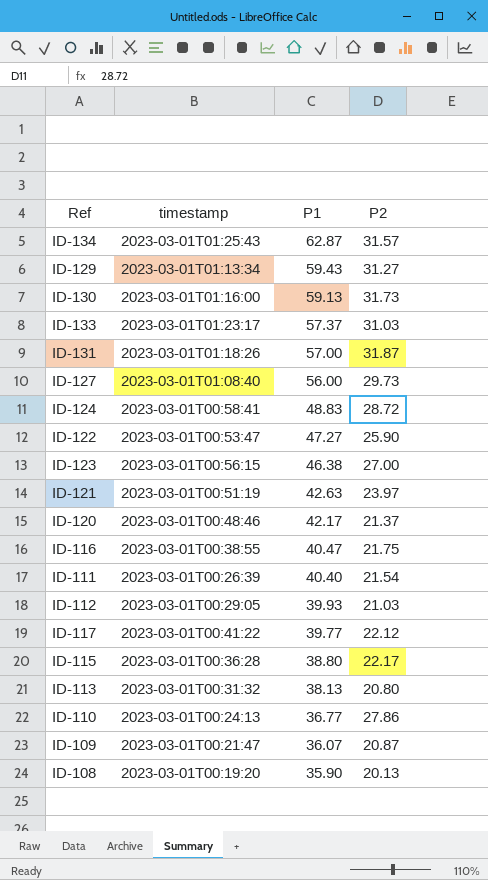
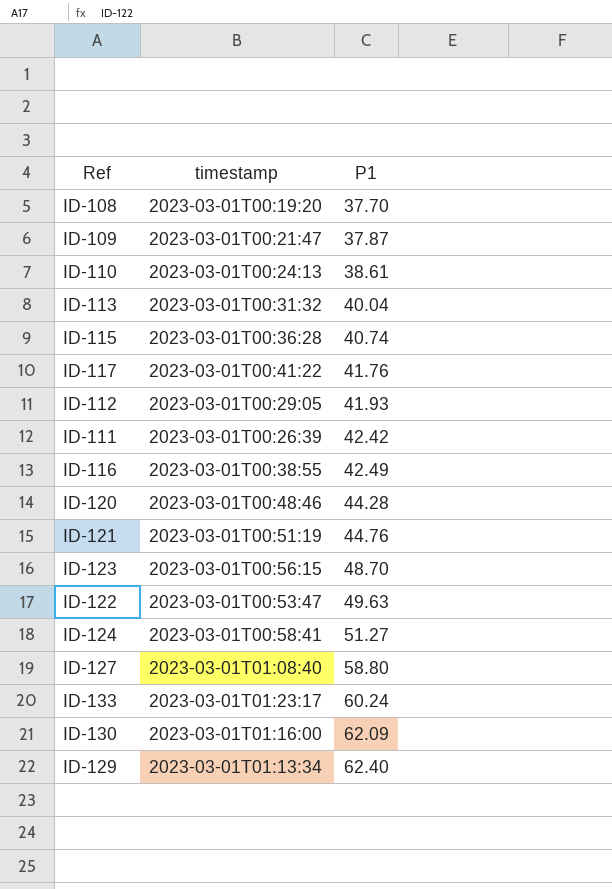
row order: P1 descending -> P1 ascending
column P2 | position: 4 -> none
row ID-134: 2023-03-01T01:25:43 | 62.87 | 31.57 -> none
row ID-131: 2023-03-01T01:18:26 | 57.00 | 31.87 -> none
ID-108 | P1: 35.90 -> 37.70
ID-109 | P1: 36.07 -> 37.87
ID-110 | P1: 36.77 -> 38.61
ID-113 | P1: 38.13 -> 40.04
ID-115 | P1: 38.80 -> 40.74
ID-117 | P1: 39.77 -> 41.76
ID-112 | P1: 39.93 -> 41.93
ID-111 | P1: 40.40 -> 42.42
ID-116 | P1: 40.47 -> 42.49
ID-120 | P1: 42.17 -> 44.28
ID-121 | P1: 42.63 -> 44.76
ID-123 | P1: 46.38 -> 48.70
ID-122 | P1: 47.27 -> 49.63
ID-124 | P1: 48.83 -> 51.27
ID-127 | P1: 56.00 -> 58.80
ID-133 | P1: 57.37 -> 60.24
ID-130 | P1: 59.13 -> 62.09
ID-129 | P1: 59.43 -> 62.40

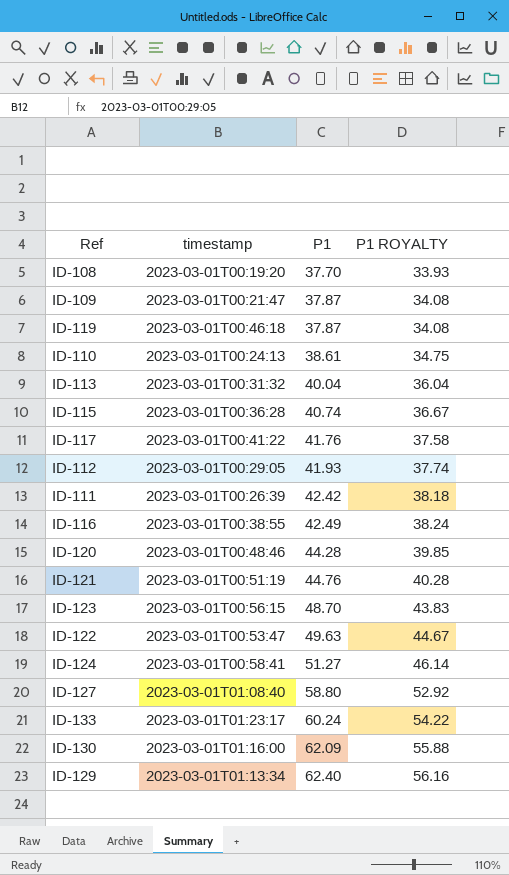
column P1 ROYALTY | formula: none -> [P1] * 0.9
row ID-119: none -> 2023-03-01T00:46:18 | 37.87 | 34.08

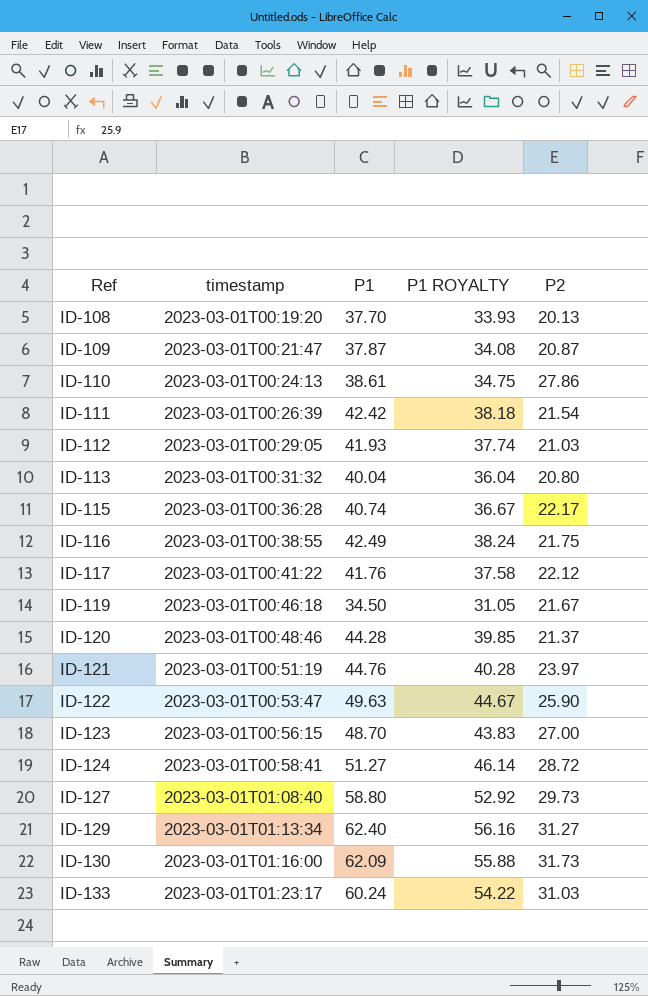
row order: P1 ascending -> Ref ascending
column P2 | position: none -> 5
ID-119 | P1: 37.87 -> 34.50
ID-119 | P1 ROYALTY: 34.08 -> 31.05

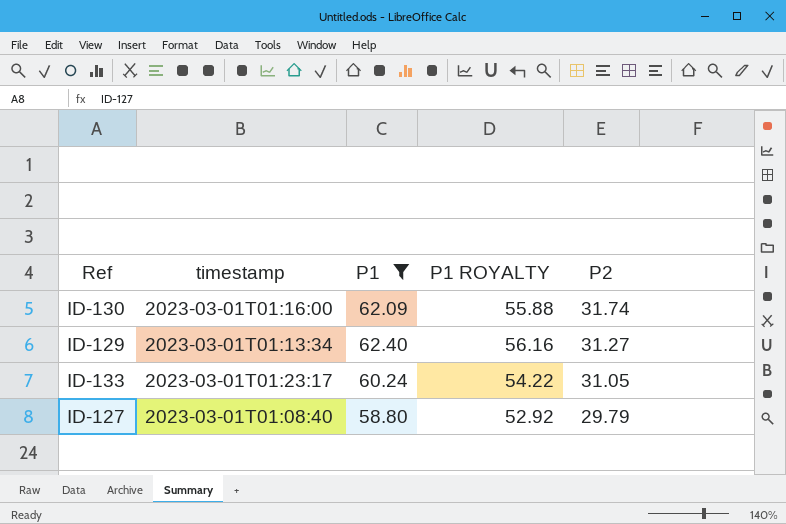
filter: none -> P1 >= 58.80
row order: Ref ascending -> P2 descending
ID-130 | P2: 31.73 -> 31.74
ID-133 | P2: 31.03 -> 31.05
ID-127 | P2: 29.73 -> 29.79

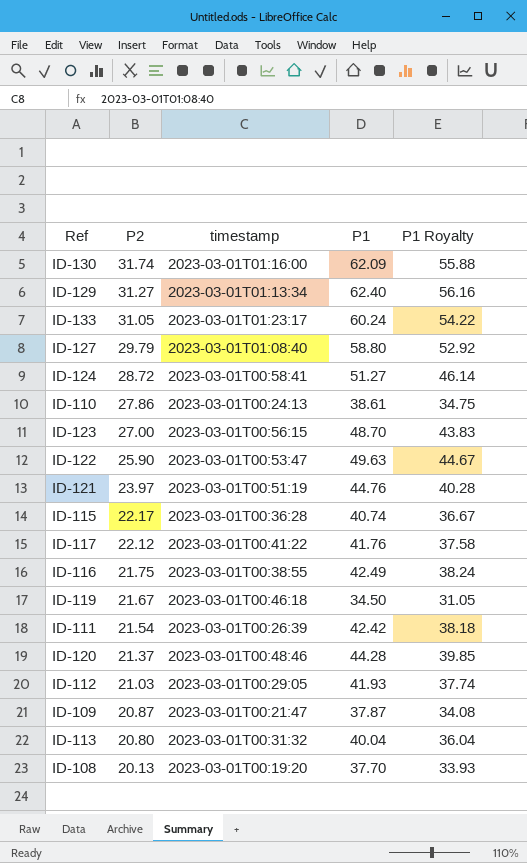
filter: P1 >= 58.80 -> none
column P2 | position: 5 -> 2
column name: P1 ROYALTY -> P1 Royalty

